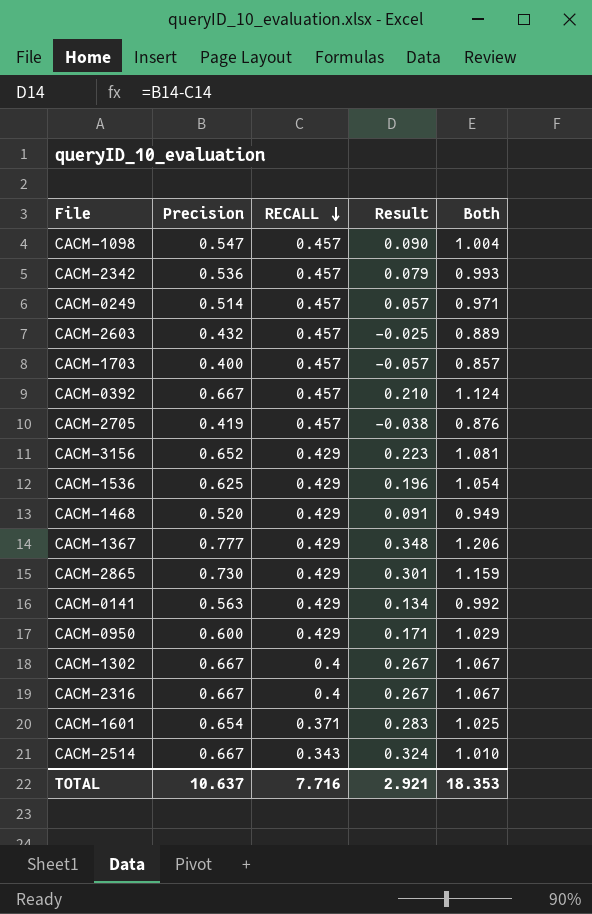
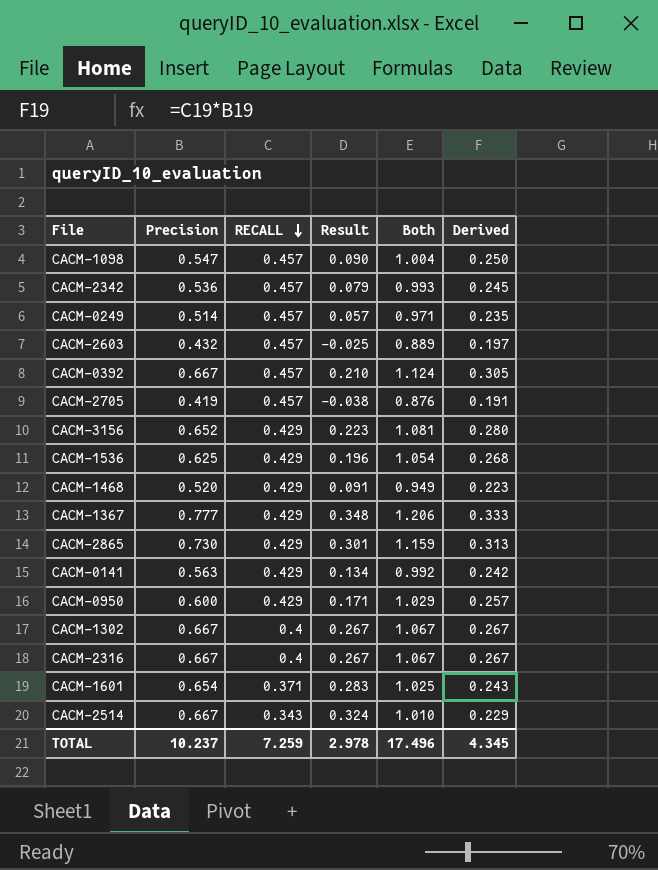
column Derived | formula: none -> [Precision] * [RECALL]
row CACM-1703: 0.400 | 0.457 | -0.057 | 0.857 -> none
TOTAL | Precision: 10.637 -> 10.237
TOTAL | RECALL: 7.716 -> 7.259
TOTAL | Result: 2.921 -> 2.978
TOTAL | Both: 18.353 -> 17.496

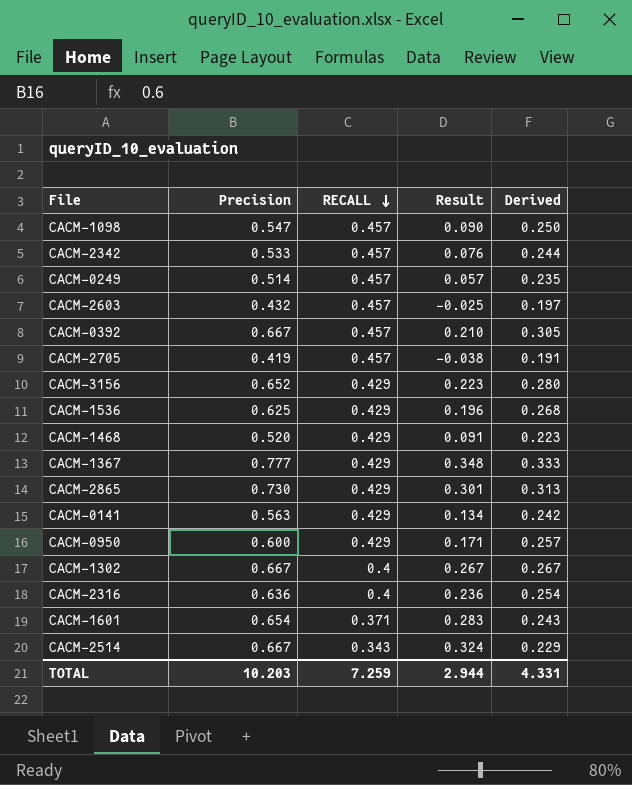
column Both | formula: [Precision] + [RECALL] -> none
CACM-2342 | Precision: 0.536 -> 0.533
CACM-2342 | Result: 0.079 -> 0.076
CACM-2342 | Derived: 0.245 -> 0.244
CACM-2316 | Precision: 0.667 -> 0.636
CACM-2316 | Result: 0.267 -> 0.236
CACM-2316 | Derived: 0.267 -> 0.254
TOTAL | Precision: 10.237 -> 10.203
TOTAL | Result: 2.978 -> 2.944
TOTAL | Derived: 4.345 -> 4.331

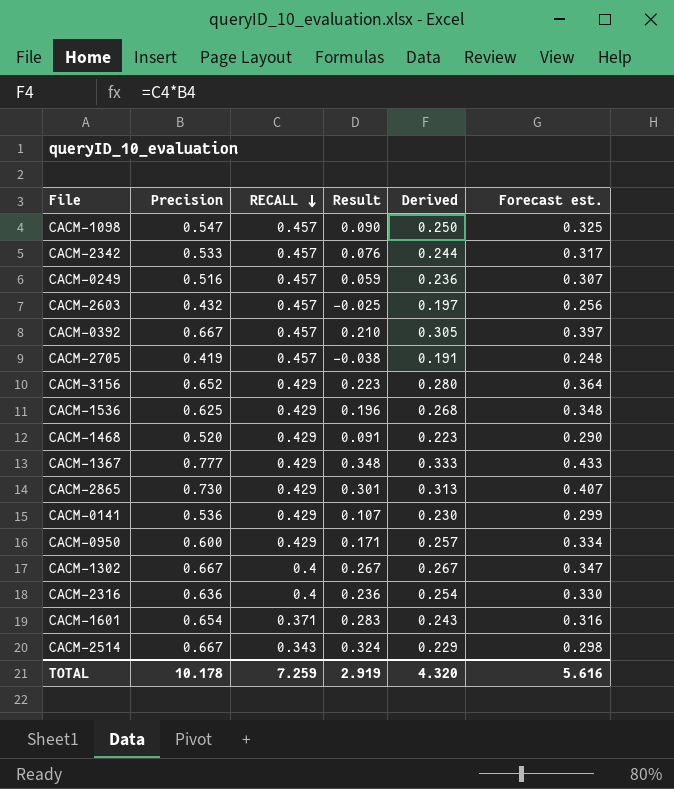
column Forecast est. | formula: none -> [Derived] * 1.3
CACM-0249 | Precision: 0.514 -> 0.516
CACM-0249 | Result: 0.057 -> 0.059
CACM-0249 | Derived: 0.235 -> 0.236
CACM-0141 | Precision: 0.563 -> 0.536
CACM-0141 | Result: 0.134 -> 0.107
CACM-0141 | Derived: 0.242 -> 0.230
TOTAL | Precision: 10.203 -> 10.178
TOTAL | Result: 2.944 -> 2.919
TOTAL | Derived: 4.331 -> 4.320

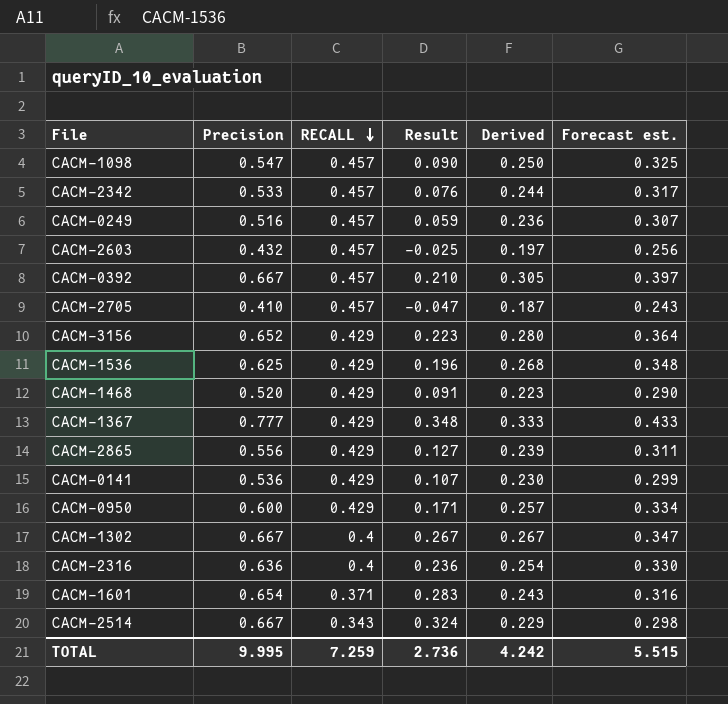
CACM-2705 | Precision: 0.419 -> 0.410
CACM-2705 | Result: -0.038 -> -0.047
CACM-2705 | Derived: 0.191 -> 0.187
CACM-2705 | Forecast est.: 0.248 -> 0.243
CACM-2865 | Precision: 0.730 -> 0.556
CACM-2865 | Result: 0.301 -> 0.127
CACM-2865 | Derived: 0.313 -> 0.239
CACM-2865 | Forecast est.: 0.407 -> 0.311
TOTAL | Precision: 10.178 -> 9.995
TOTAL | Result: 2.919 -> 2.736
TOTAL | Derived: 4.320 -> 4.242
TOTAL | Forecast est.: 5.616 -> 5.515

